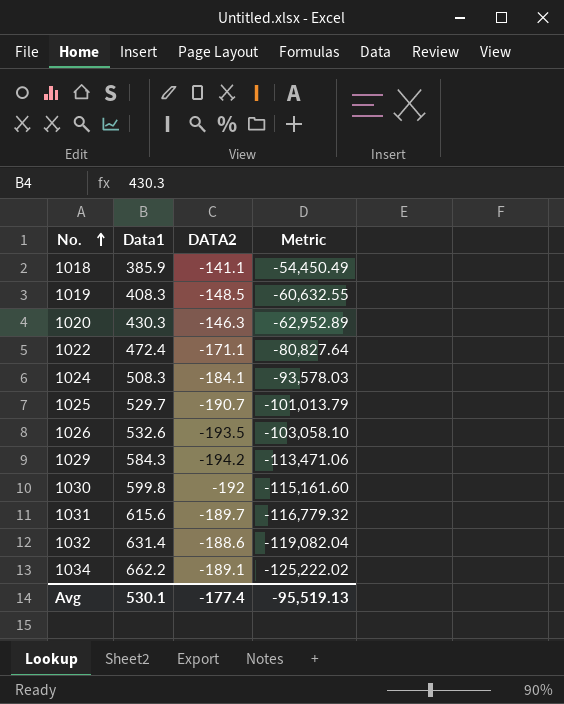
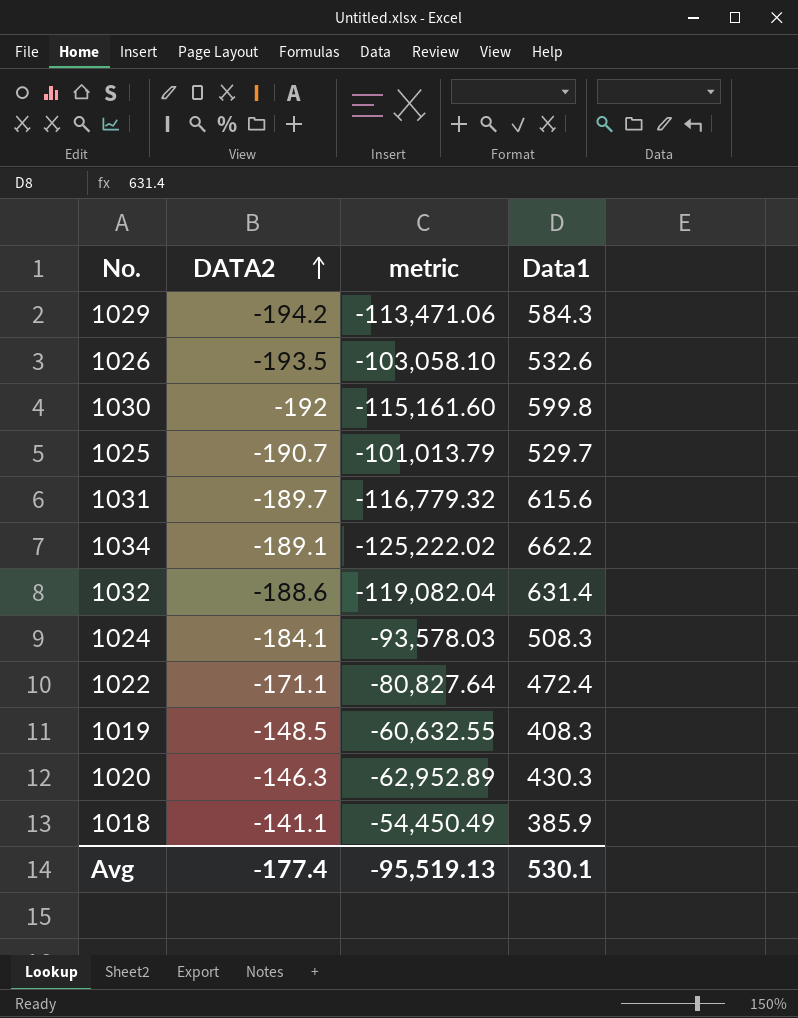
row order: No. ascending -> DATA2 ascending
column name: Metric -> metric
column Data1 | position: 2 -> 4

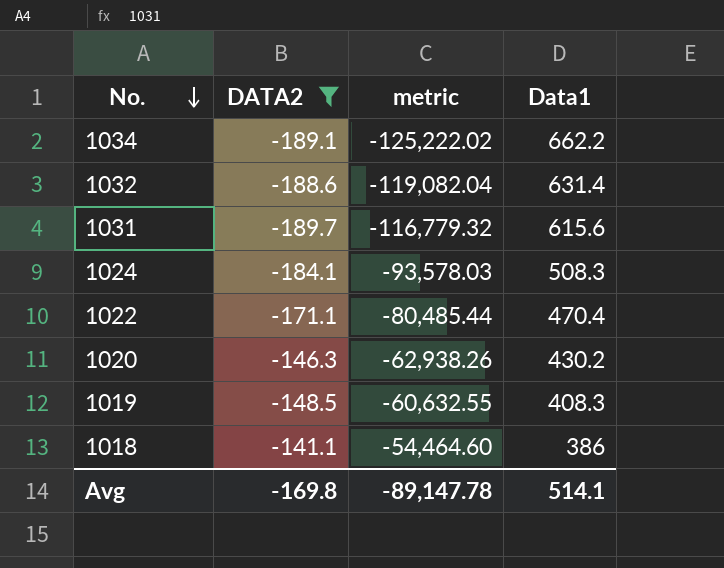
filter: none -> DATA2 >= -189.7
row order: DATA2 ascending -> No. descending
1022 | metric: -80,827.64 -> -80,485.44
1022 | Data1: 472.4 -> 470.4
1020 | metric: -62,952.89 -> -62,938.26
1020 | Data1: 430.3 -> 430.2
1018 | metric: -54,450.49 -> -54,464.60
1018 | Data1: 385.9 -> 386
Avg | DATA2: -177.4 -> -169.8
Avg | metric: -95,519.13 -> -89,147.78
Avg | Data1: 530.1 -> 514.1

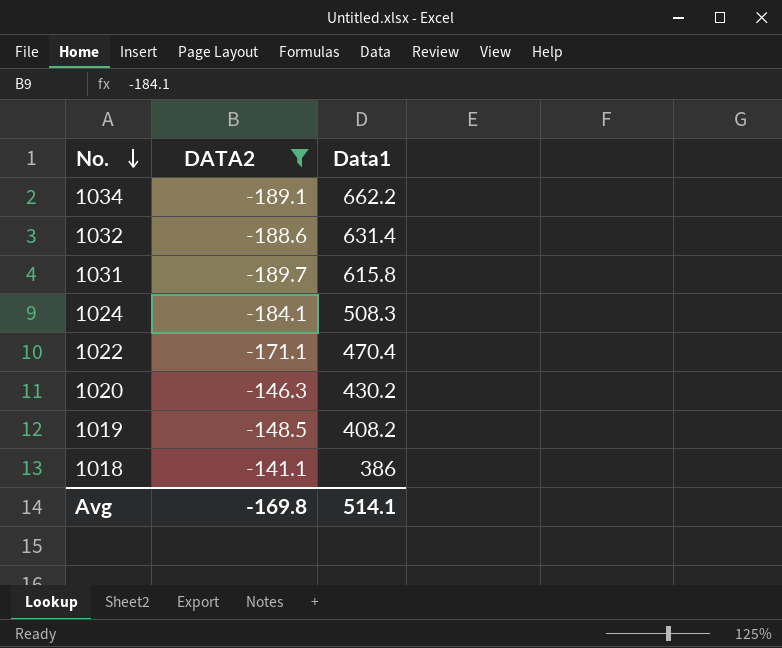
column metric | formula: [DATA2] * [Data1] -> none
1031 | Data1: 615.6 -> 615.8
1019 | Data1: 408.3 -> 408.2

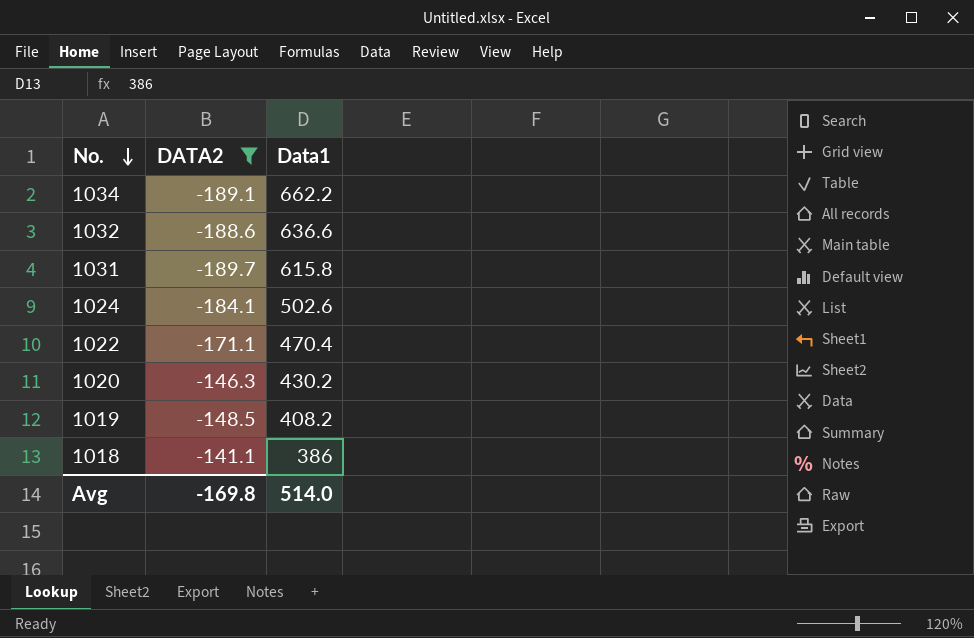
1032 | Data1: 631.4 -> 636.6
1024 | Data1: 508.3 -> 502.6
Avg | Data1: 514.1 -> 514.0

